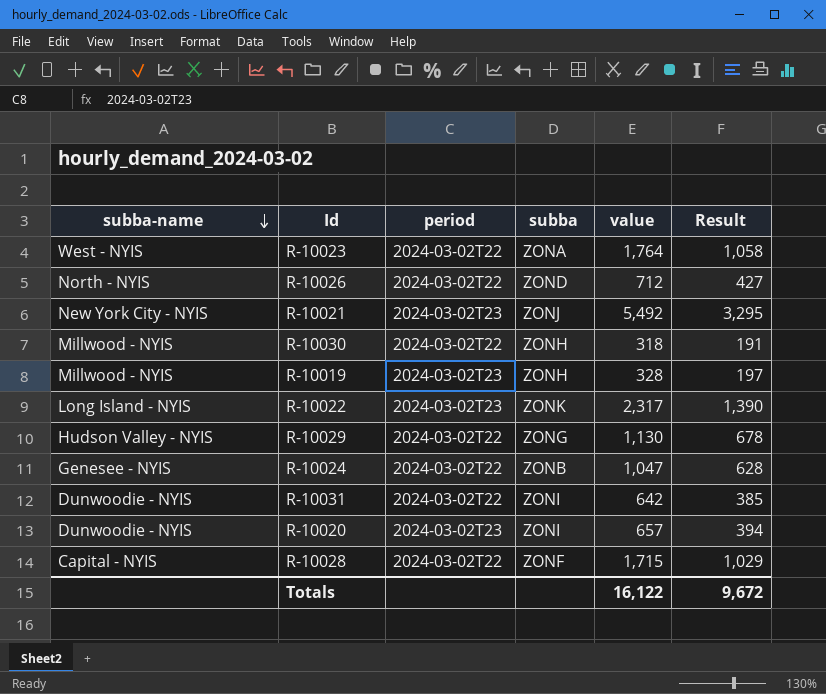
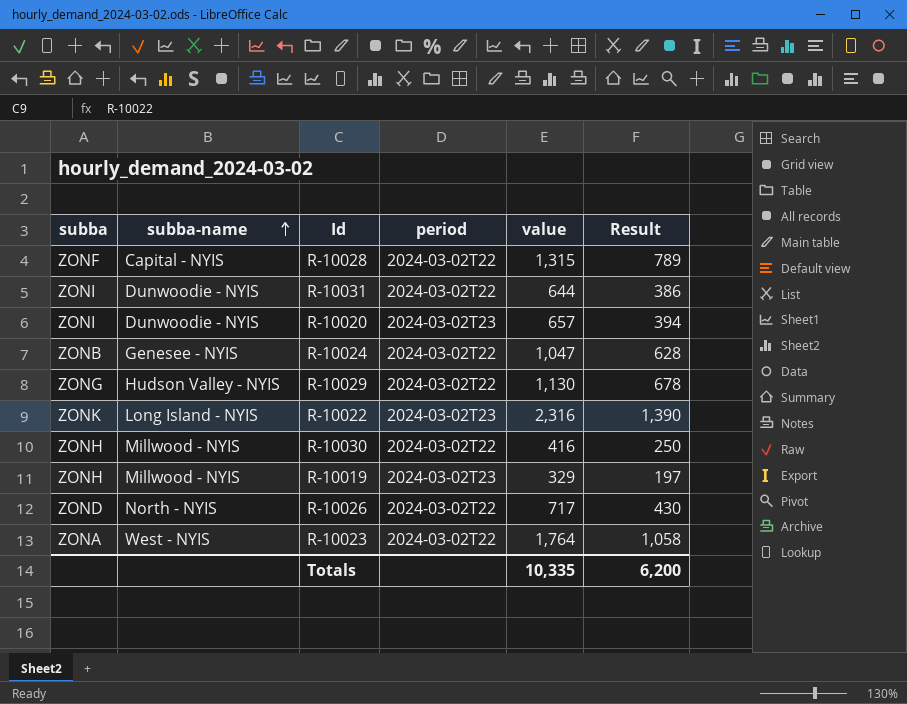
row order: subba-name descending -> subba-name ascending
column subba | position: 4 -> 1
row R-10021: New York City - NYIS | 2024-03-02T23 | ZONJ | 5,492 | 3,295 -> none
R-10028 | value: 1,715 -> 1,315
R-10028 | Result: 1,029 -> 789
R-10031 | value: 642 -> 644
R-10031 | Result: 385 -> 386
R-10022 | value: 2,317 -> 2,316
R-10030 | value: 318 -> 416
R-10030 | Result: 191 -> 250
R-10019 | value: 328 -> 329
R-10026 | value: 712 -> 717
R-10026 | Result: 427 -> 430
Totals | value: 16,122 -> 10,335
Totals | Result: 9,672 -> 6,200

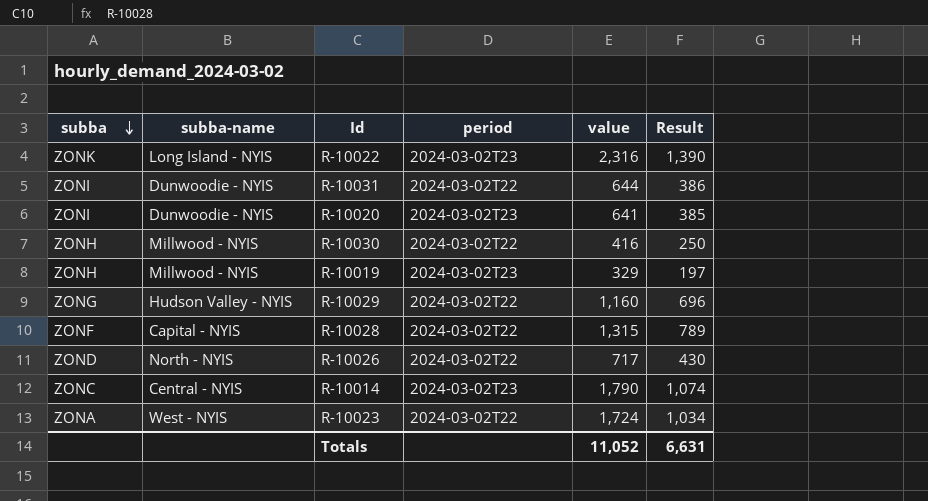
row order: subba-name ascending -> subba descending
row R-10024: ZONB | Genesee - NYIS | 2024-03-02T22 | 1,047 | 628 -> none
R-10020 | value: 657 -> 641
R-10020 | Result: 394 -> 385
R-10029 | value: 1,130 -> 1,160
R-10029 | Result: 678 -> 696
row R-10014: none -> ZONC | Central - NYIS | 2024-03-02T23 | 1,790 | 1,074
R-10023 | value: 1,764 -> 1,724
R-10023 | Result: 1,058 -> 1,034
Totals | value: 10,335 -> 11,052
Totals | Result: 6,200 -> 6,631

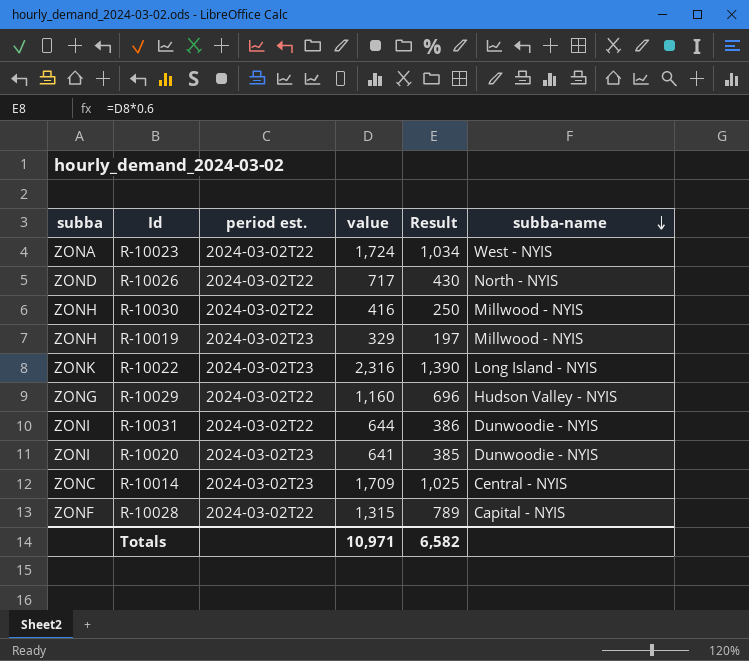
row order: subba descending -> subba-name descending
column name: period -> period est.
column subba-name | position: 2 -> 6
R-10014 | value: 1,790 -> 1,709
R-10014 | Result: 1,074 -> 1,025
Totals | value: 11,052 -> 10,971
Totals | Result: 6,631 -> 6,582

